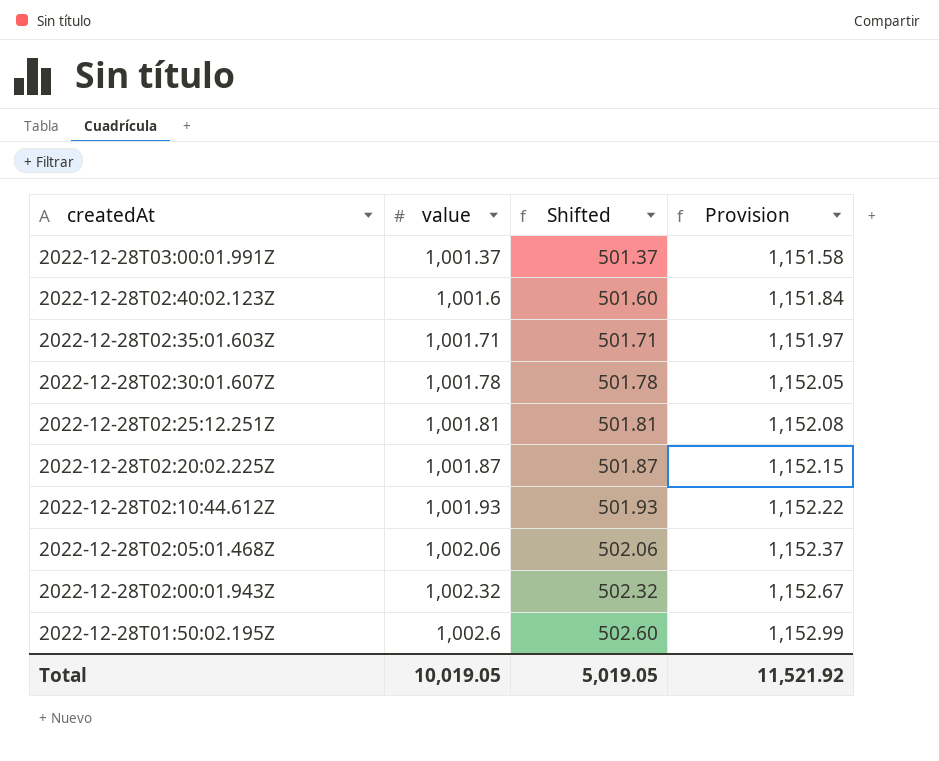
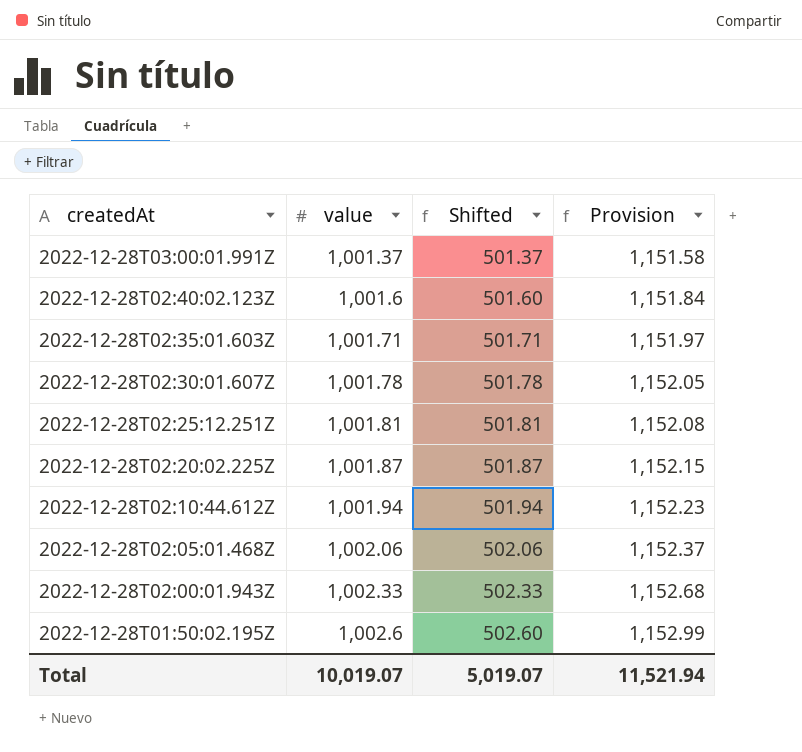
2022-12-28T02:10:44.612Z | value: 1,001.93 -> 1,001.94
2022-12-28T02:10:44.612Z | Shifted: 501.93 -> 501.94
2022-12-28T02:10:44.612Z | Provision: 1,152.22 -> 1,152.23
2022-12-28T02:00:01.943Z | value: 1,002.32 -> 1,002.33
2022-12-28T02:00:01.943Z | Shifted: 502.32 -> 502.33
2022-12-28T02:00:01.943Z | Provision: 1,152.67 -> 1,152.68
Total | value: 10,019.05 -> 10,019.07
Total | Shifted: 5,019.05 -> 5,019.07
Total | Provision: 11,521.92 -> 11,521.94

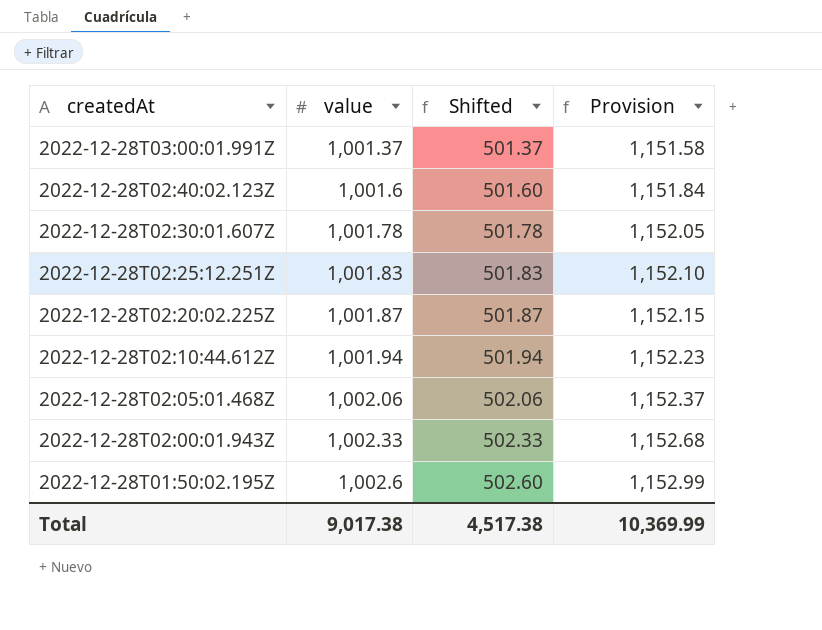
row 2022-12-28T02:35:01.603Z: 1,001.71 | 501.71 | 1,151.97 -> none
2022-12-28T02:25:12.251Z | value: 1,001.81 -> 1,001.83
2022-12-28T02:25:12.251Z | Shifted: 501.81 -> 501.83
2022-12-28T02:25:12.251Z | Provision: 1,152.08 -> 1,152.10
Total | value: 10,019.07 -> 9,017.38
Total | Shifted: 5,019.07 -> 4,517.38
Total | Provision: 11,521.94 -> 10,369.99

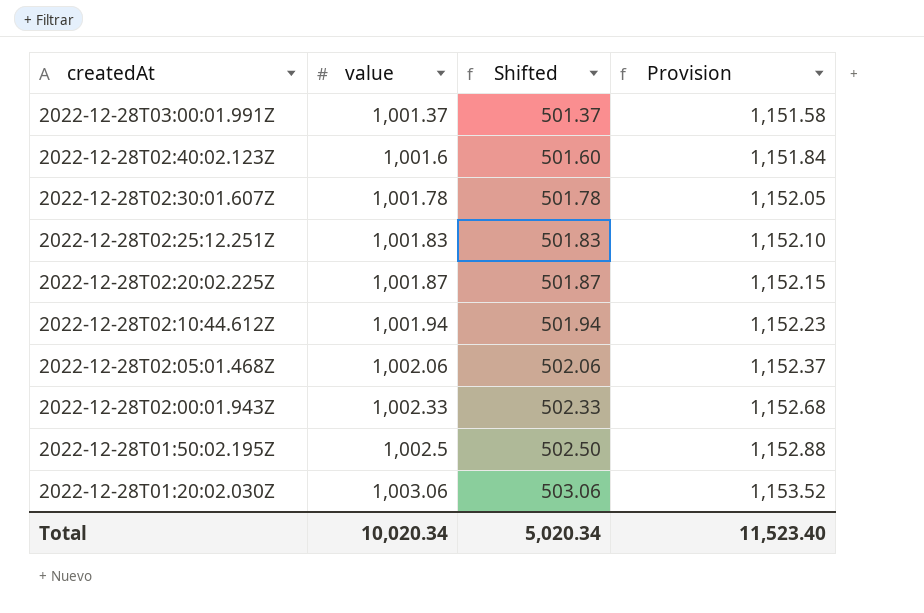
2022-12-28T01:50:02.195Z | value: 1,002.6 -> 1,002.5
2022-12-28T01:50:02.195Z | Shifted: 502.60 -> 502.50
2022-12-28T01:50:02.195Z | Provision: 1,152.99 -> 1,152.88
row 2022-12-28T01:20:02.030Z: none -> 1,003.06 | 503.06 | 1,153.52
Total | value: 9,017.38 -> 10,020.34
Total | Shifted: 4,517.38 -> 5,020.34
Total | Provision: 10,369.99 -> 11,523.40

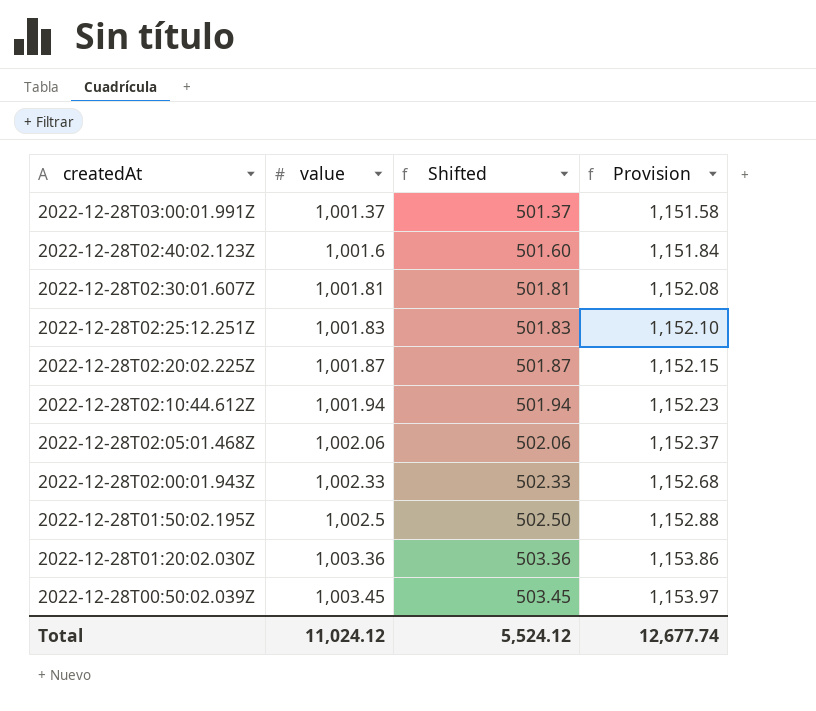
2022-12-28T02:30:01.607Z | value: 1,001.78 -> 1,001.81
2022-12-28T02:30:01.607Z | Shifted: 501.78 -> 501.81
2022-12-28T02:30:01.607Z | Provision: 1,152.05 -> 1,152.08
2022-12-28T01:20:02.030Z | value: 1,003.06 -> 1,003.36
2022-12-28T01:20:02.030Z | Shifted: 503.06 -> 503.36
2022-12-28T01:20:02.030Z | Provision: 1,153.52 -> 1,153.86
row 2022-12-28T00:50:02.039Z: none -> 1,003.45 | 503.45 | 1,153.97
Total | value: 10,020.34 -> 11,024.12
Total | Shifted: 5,020.34 -> 5,524.12
Total | Provision: 11,523.40 -> 12,677.74

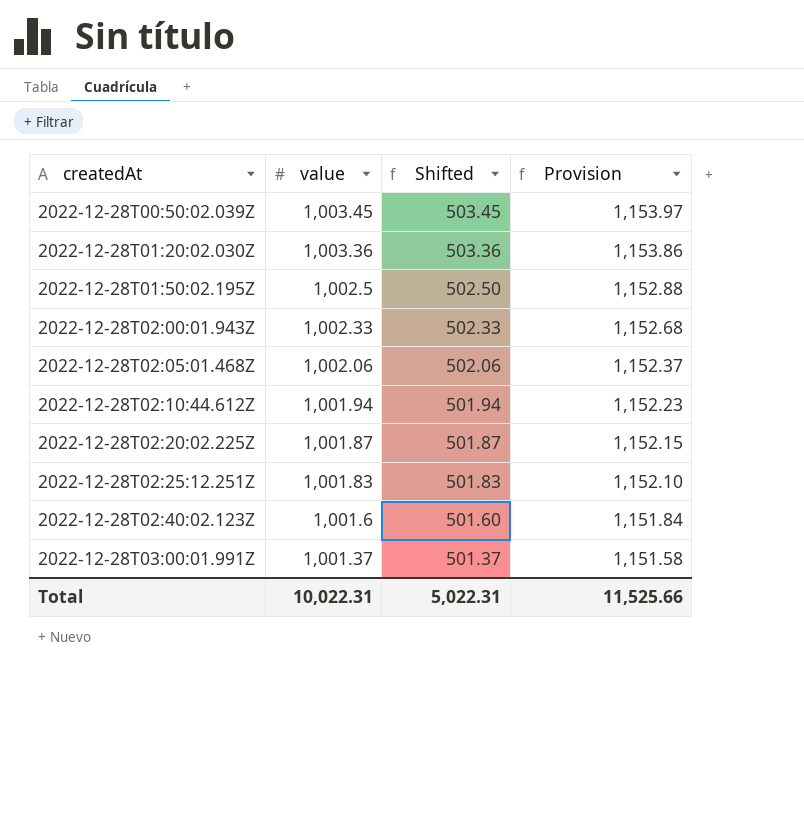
row order: createdAt descending -> createdAt ascending
row 2022-12-28T02:30:01.607Z: 1,001.81 | 501.81 | 1,152.08 -> none
Total | value: 11,024.12 -> 10,022.31
Total | Shifted: 5,524.12 -> 5,022.31
Total | Provision: 12,677.74 -> 11,525.66

